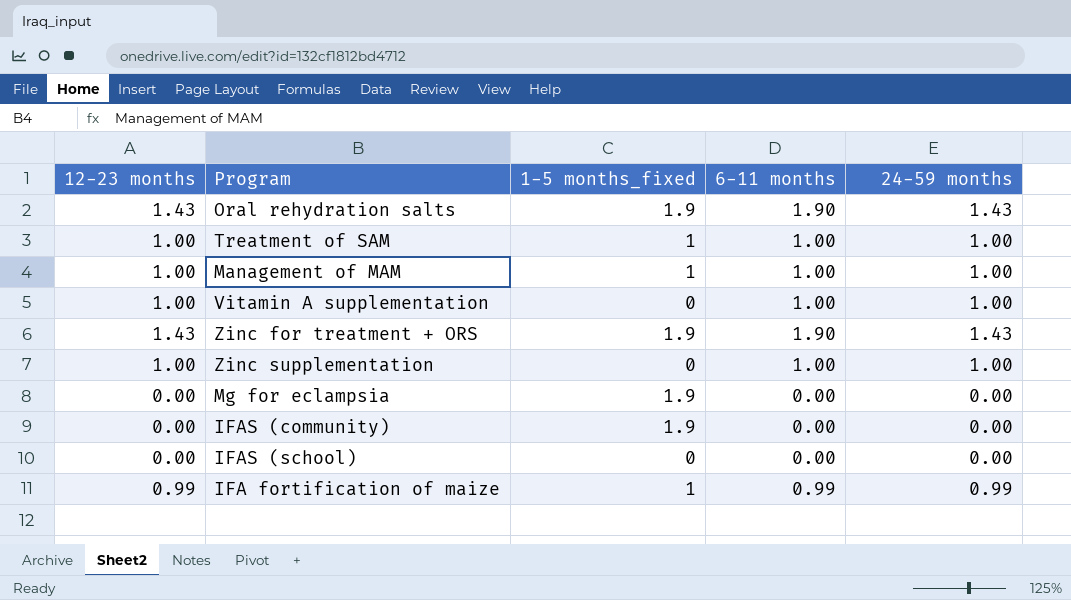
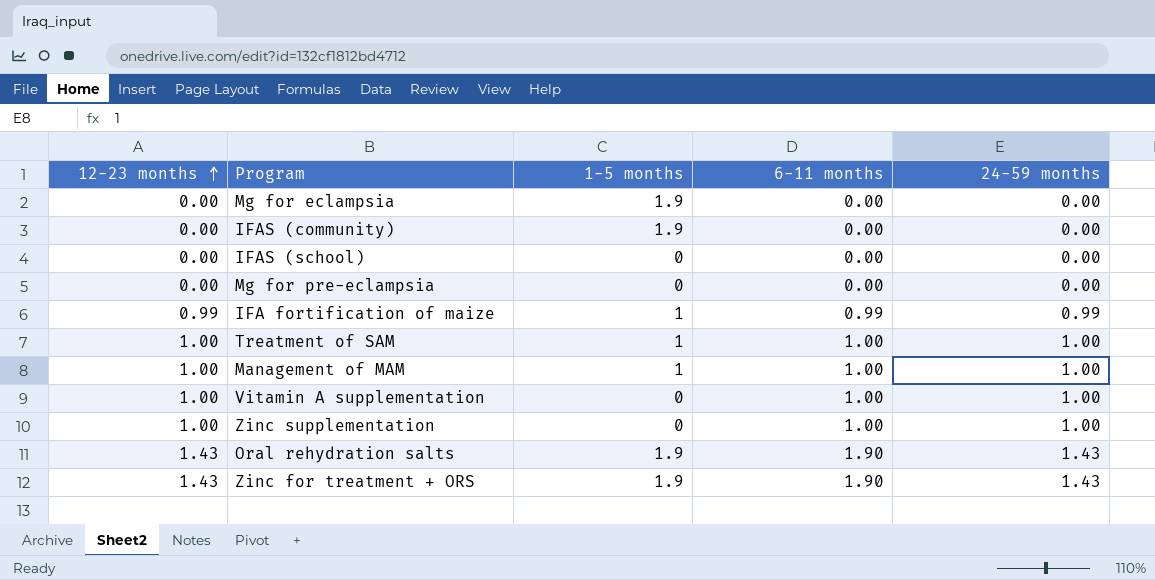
row order: none -> 12-23 months ascending
column name: 1-5 months_fixed -> 1-5 months
row Mg for pre-eclampsia: none -> 0.00 | 0 | 0.00 | 0.00

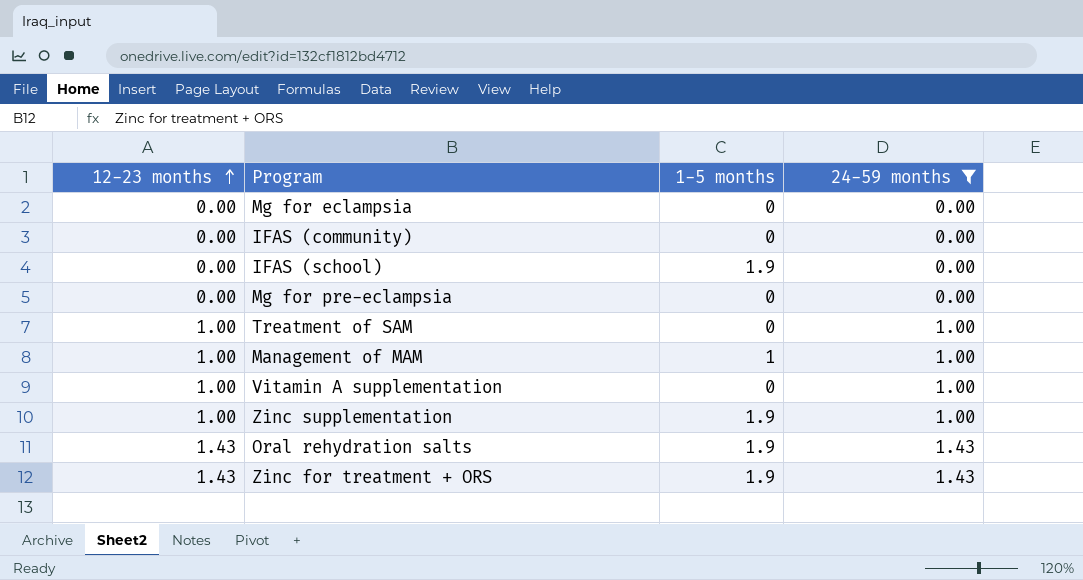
filter: none -> 24-59 months != 0.99
column 6-11 months | position: 4 -> none
Mg for eclampsia | 1-5 months: 1.9 -> 0
IFAS (community) | 1-5 months: 1.9 -> 0
IFAS (school) | 1-5 months: 0 -> 1.9
Treatment of SAM | 1-5 months: 1 -> 0
Zinc supplementation | 1-5 months: 0 -> 1.9

